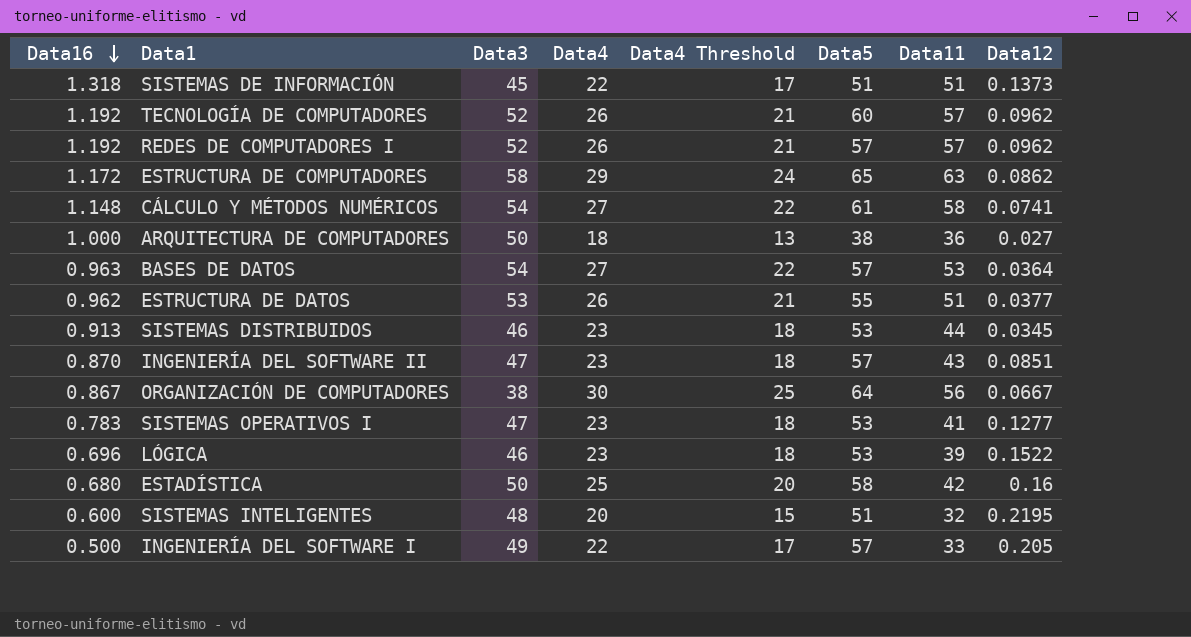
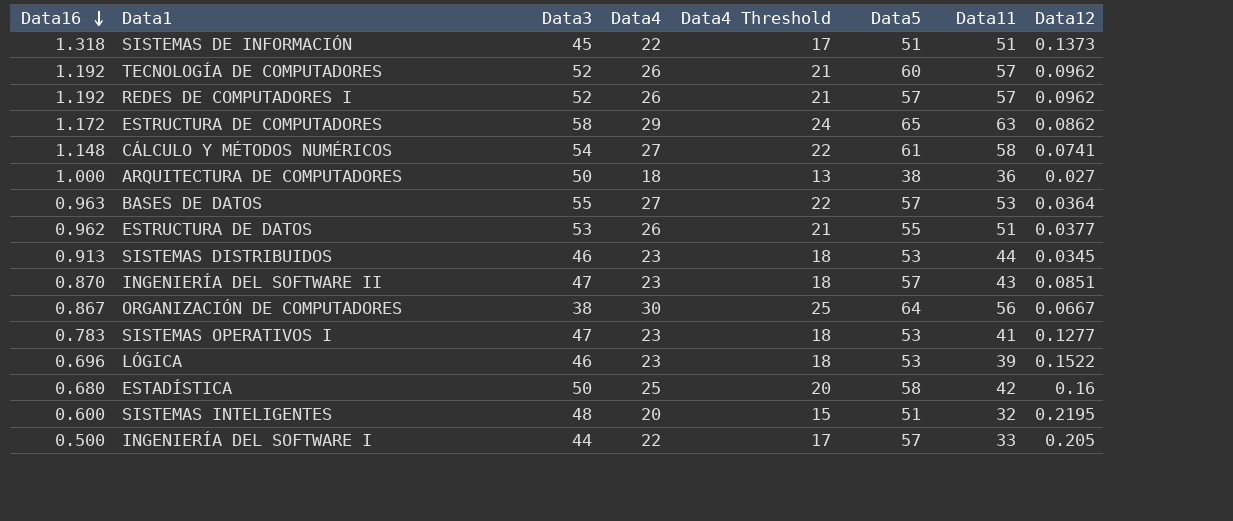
BASES DE DATOS | Data3: 54 -> 55
INGENIERÍA DEL SOFTWARE I | Data3: 49 -> 44

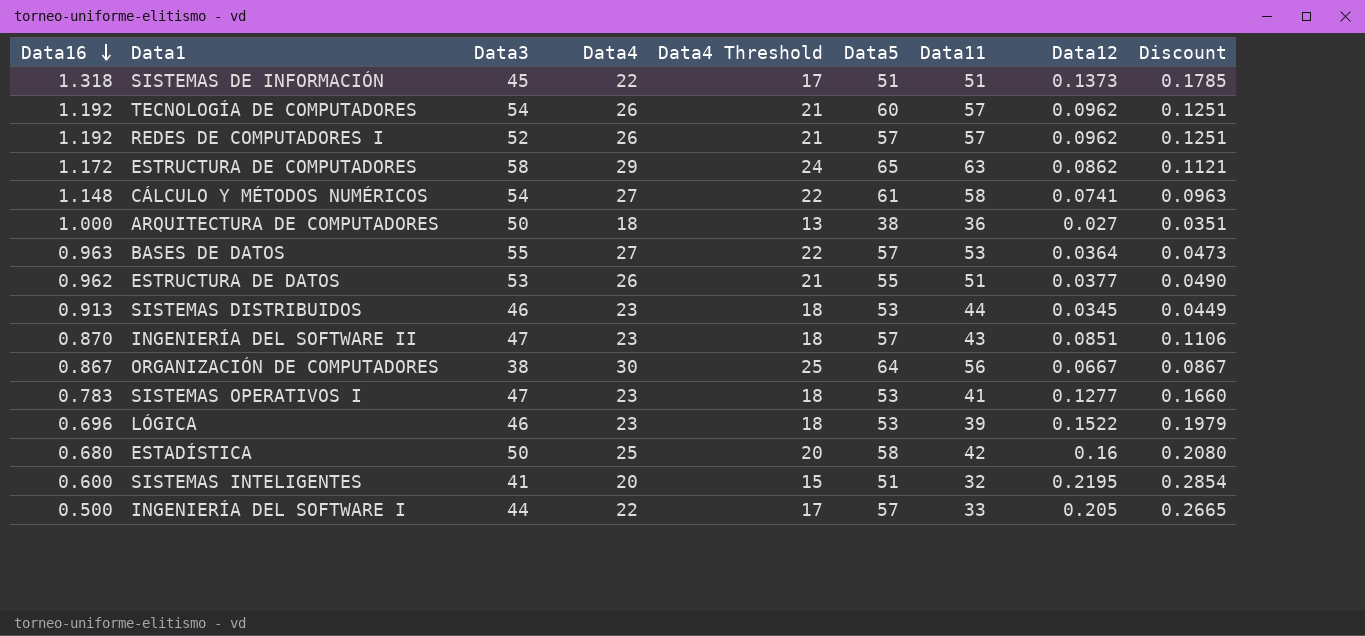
column Discount | formula: none -> [Data12] * 1.3
TECNOLOGÍA DE COMPUTADORES | Data3: 52 -> 54
SISTEMAS INTELIGENTES | Data3: 48 -> 41

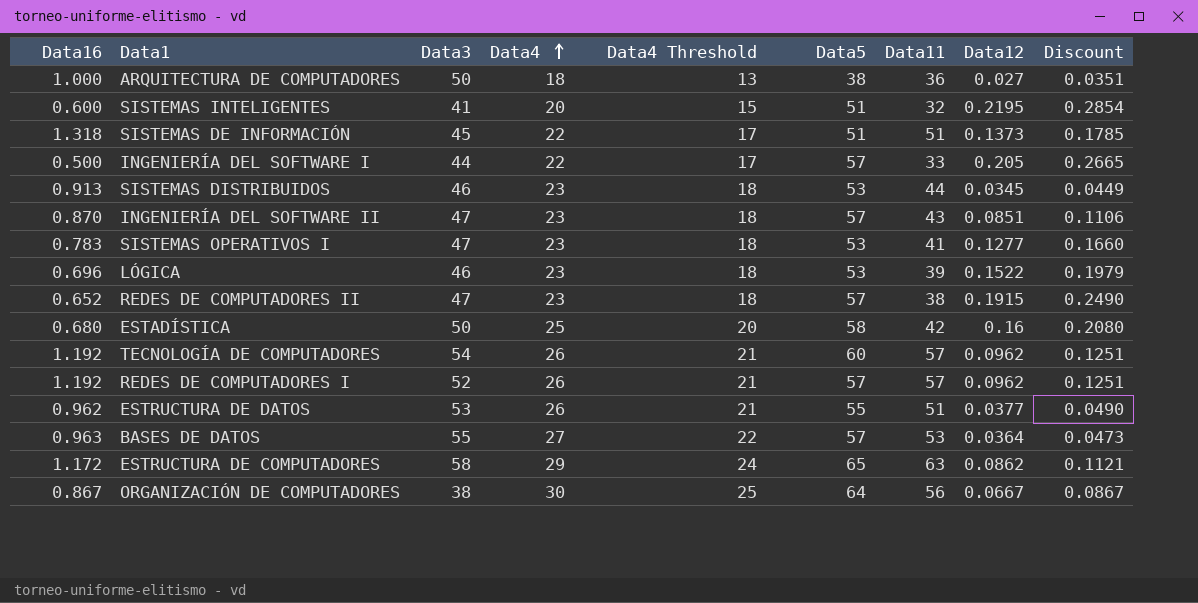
row order: Data16 descending -> Data4 ascending
row CÁLCULO Y MÉTODOS NUMÉRICOS: 1.148 | 54 | 27 | 22 | 61 | 58 | 0.0741 | 0.0963 -> none
row REDES DE COMPUTADORES II: none -> 0.652 | 47 | 23 | 18 | 57 | 38 | 0.1915 | 0.2490

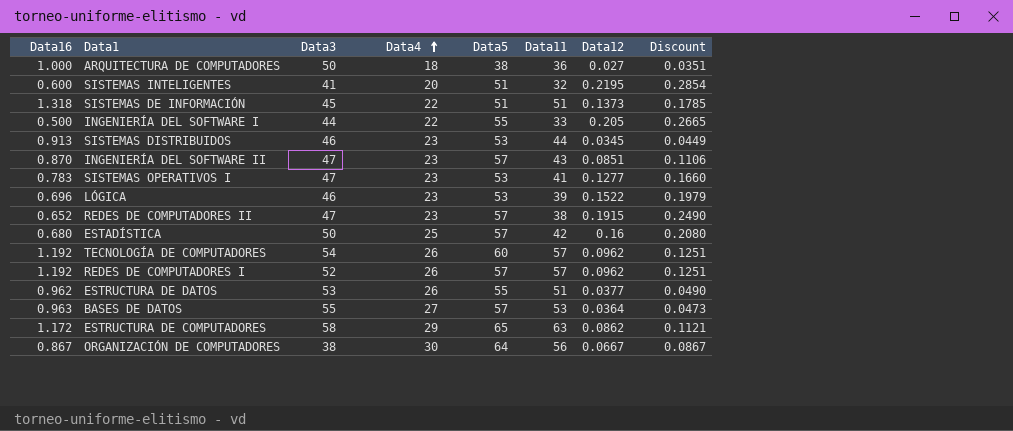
column Data4 Threshold | formula: [Data4] - 5 -> none
INGENIERÍA DEL SOFTWARE I | Data5: 57 -> 55
ESTADÍSTICA | Data5: 58 -> 57

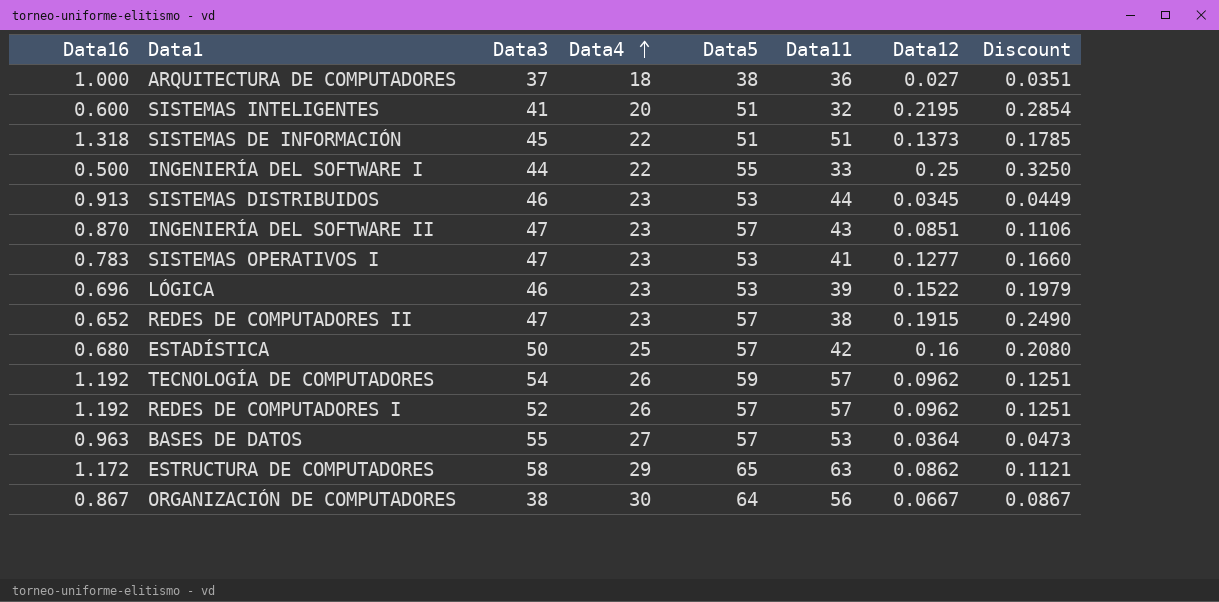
row ESTRUCTURA DE DATOS: 0.962 | 53 | 26 | 55 | 51 | 0.0377 | 0.0490 -> none
ARQUITECTURA DE COMPUTADORES | Data3: 50 -> 37
INGENIERÍA DEL SOFTWARE I | Data12: 0.205 -> 0.25
INGENIERÍA DEL SOFTWARE I | Discount: 0.2665 -> 0.3250
TECNOLOGÍA DE COMPUTADORES | Data5: 60 -> 59

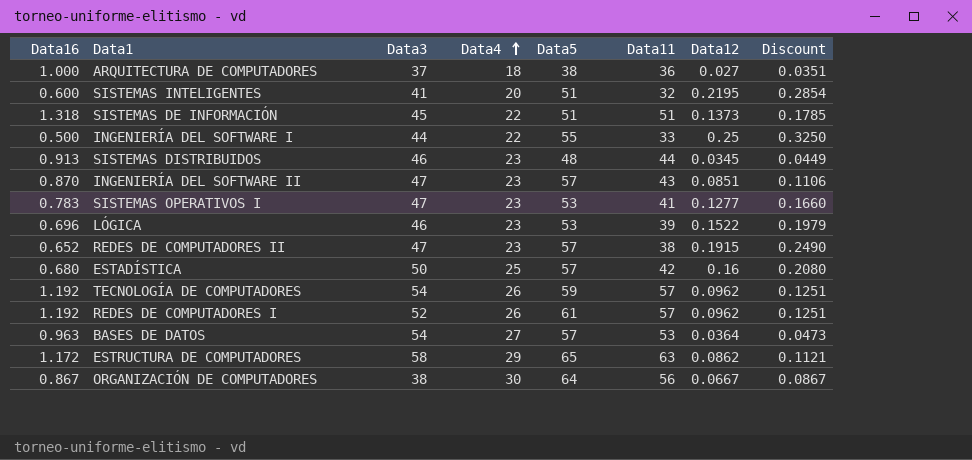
SISTEMAS DISTRIBUIDOS | Data5: 53 -> 48
REDES DE COMPUTADORES I | Data5: 57 -> 61
BASES DE DATOS | Data3: 55 -> 54

